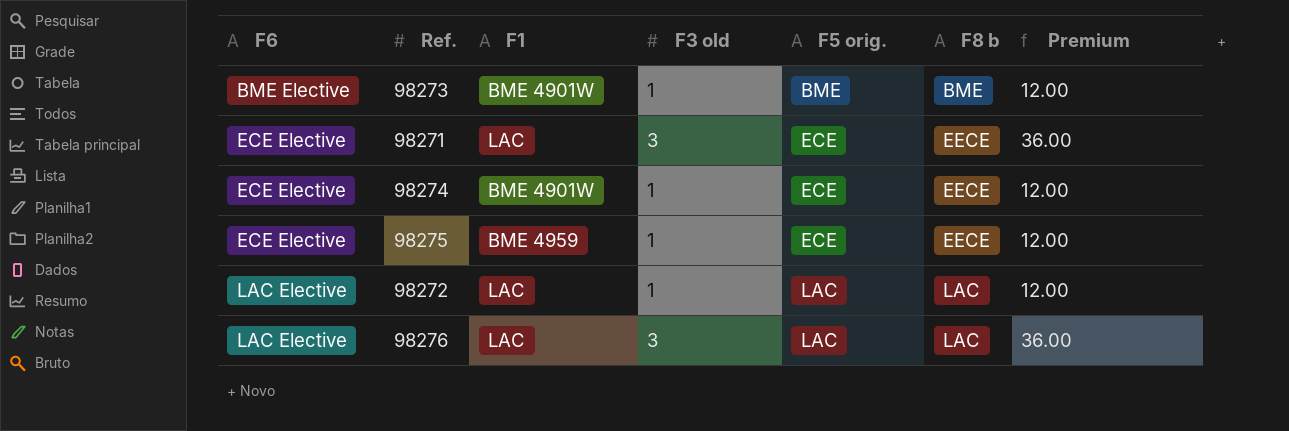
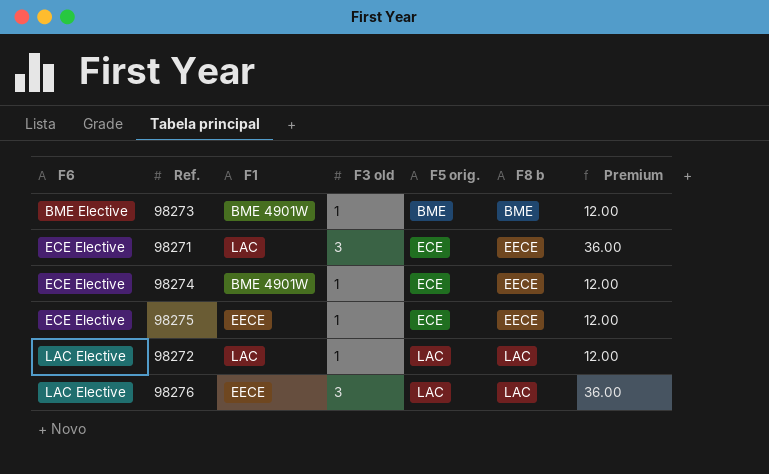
98275 | F1: BME 4959 -> EECE
98276 | F1: LAC -> EECE

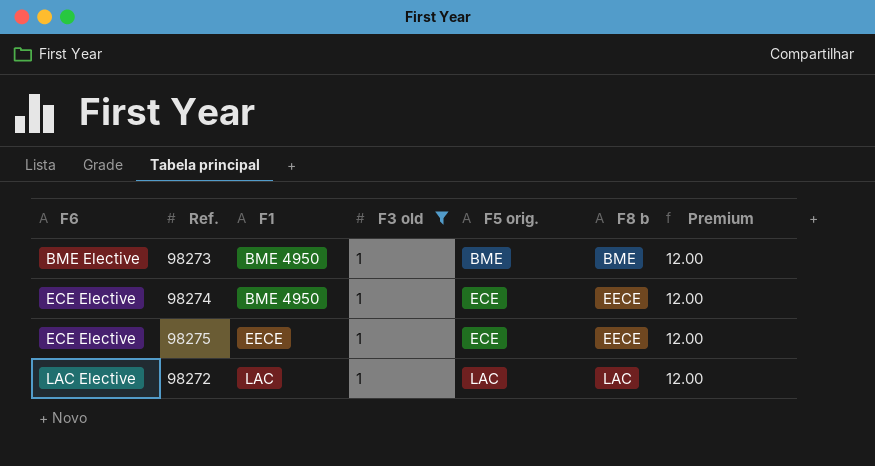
filter: none -> F3 old = 1
98273 | F1: BME 4901W -> BME 4950
98274 | F1: BME 4901W -> BME 4950

